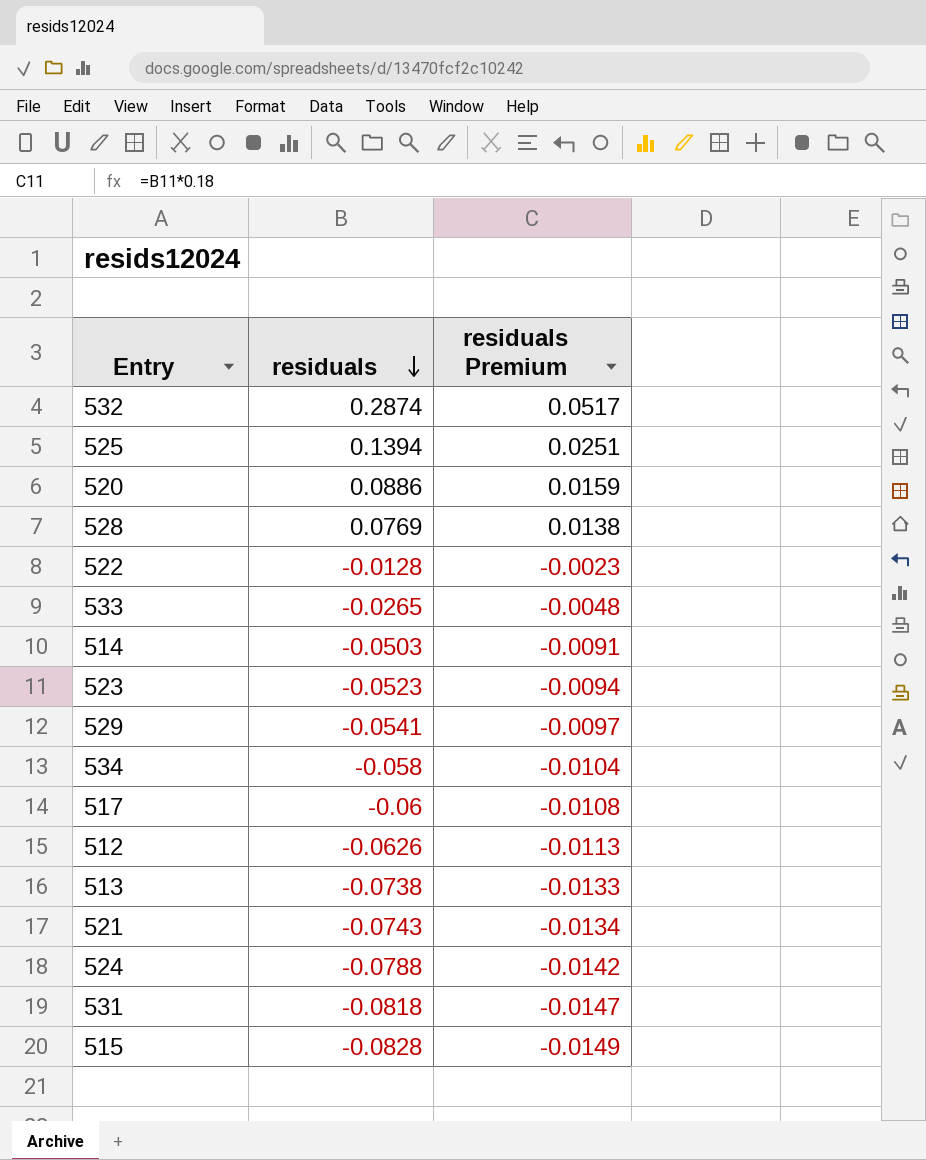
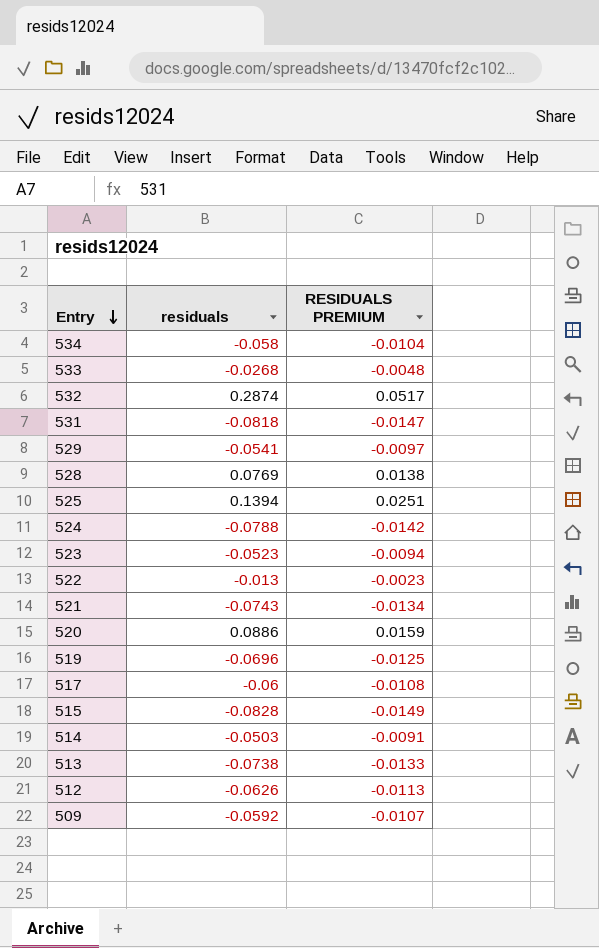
row order: residuals descending -> Entry descending
column name: residuals Premium -> RESIDUALS PREMIUM
533 | residuals: -0.0265 -> -0.0268
522 | residuals: -0.0128 -> -0.013
row 519: none -> -0.0696 | -0.0125
row 509: none -> -0.0592 | -0.0107

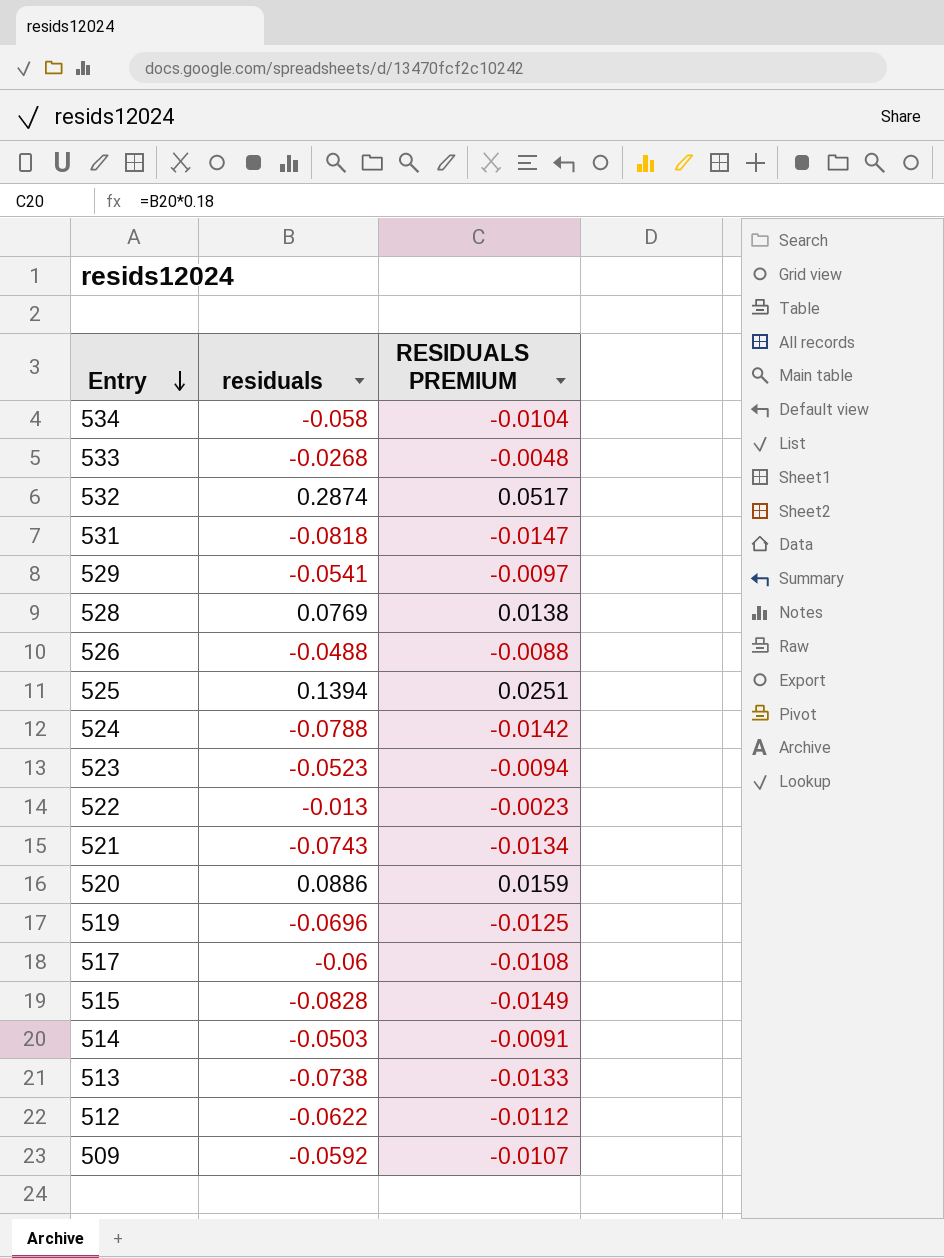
row 526: none -> -0.0488 | -0.0088
512 | residuals: -0.0626 -> -0.0622
512 | RESIDUALS PREMIUM: -0.0113 -> -0.0112

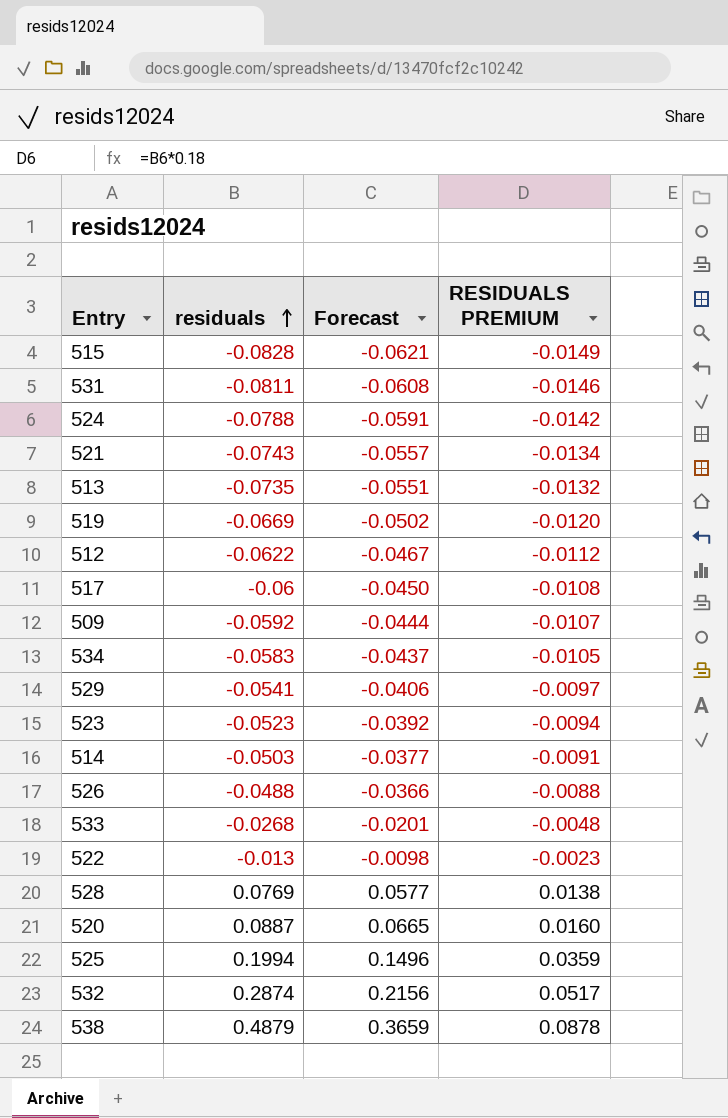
row order: Entry descending -> residuals ascending
column Forecast | formula: none -> [residuals] * 0.75
531 | residuals: -0.0818 -> -0.0811
531 | RESIDUALS PREMIUM: -0.0147 -> -0.0146
513 | residuals: -0.0738 -> -0.0735
513 | RESIDUALS PREMIUM: -0.0133 -> -0.0132
519 | residuals: -0.0696 -> -0.0669
519 | RESIDUALS PREMIUM: -0.0125 -> -0.0120
534 | residuals: -0.058 -> -0.0583
534 | RESIDUALS PREMIUM: -0.0104 -> -0.0105
520 | residuals: 0.0886 -> 0.0887
520 | RESIDUALS PREMIUM: 0.0159 -> 0.0160
525 | residuals: 0.1394 -> 0.1994
525 | RESIDUALS PREMIUM: 0.0251 -> 0.0359
row 538: none -> 0.4879 | 0.3659 | 0.0878

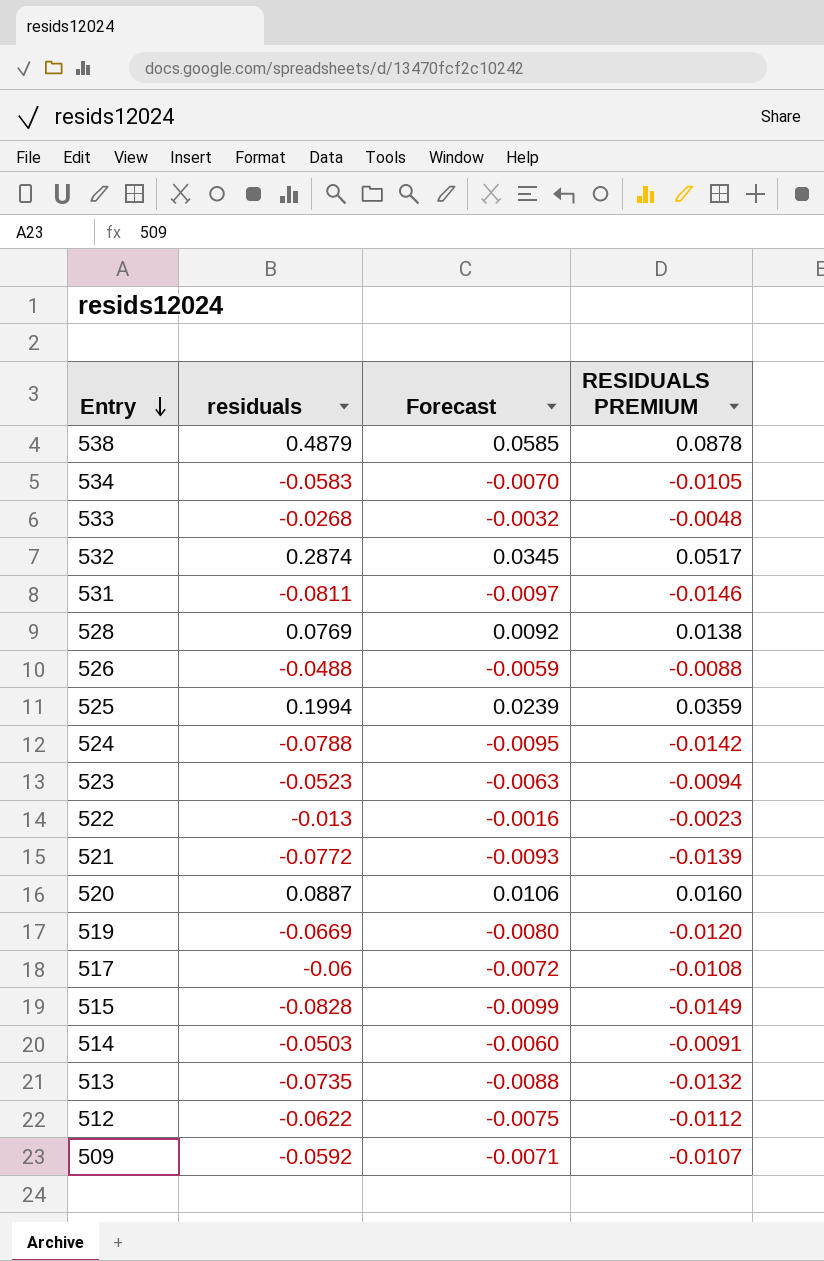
row order: residuals ascending -> Entry descending
column Forecast | formula: [residuals] * 0.75 -> [residuals] * 0.12
row 529: -0.0541 | -0.0406 | -0.0097 -> none
521 | residuals: -0.0743 -> -0.0772
521 | RESIDUALS PREMIUM: -0.0134 -> -0.0139

